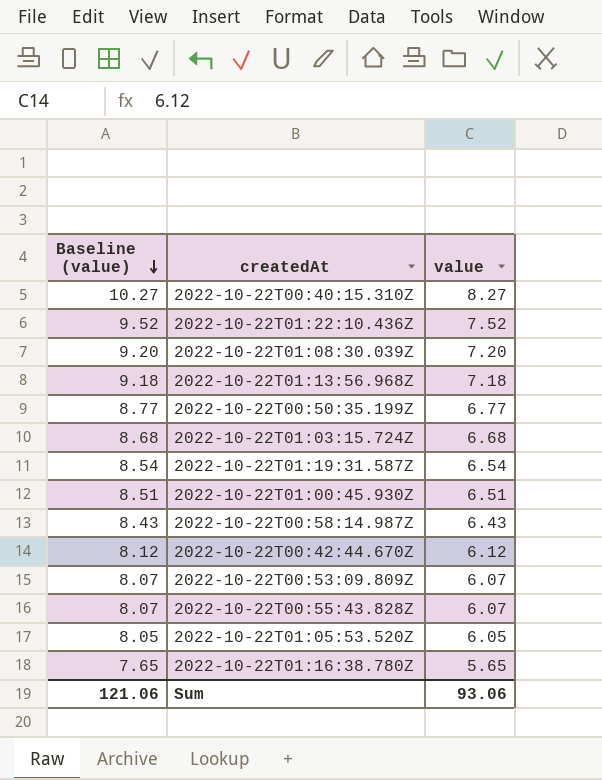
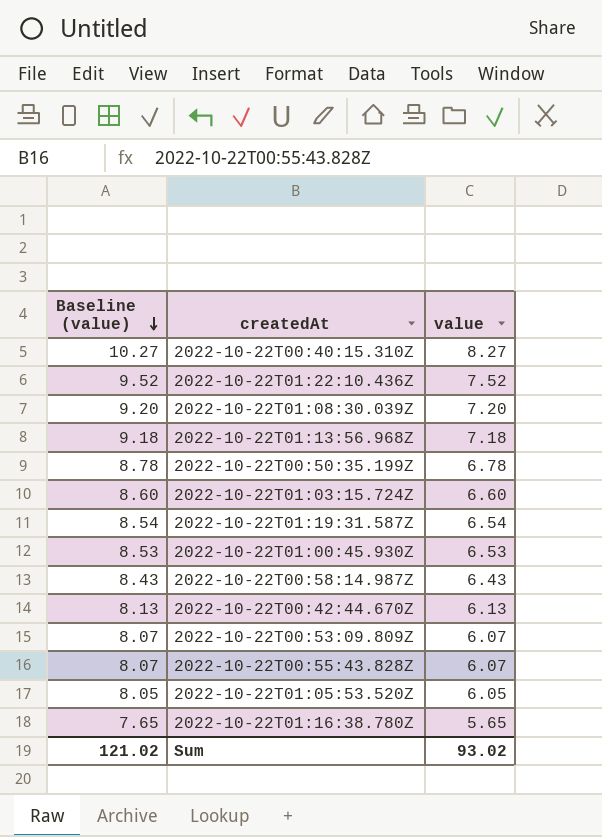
2022-10-22T00:50:35.199Z | Baseline (value): 8.77 -> 8.78
2022-10-22T00:50:35.199Z | value: 6.77 -> 6.78
2022-10-22T01:03:15.724Z | Baseline (value): 8.68 -> 8.60
2022-10-22T01:03:15.724Z | value: 6.68 -> 6.60
2022-10-22T01:00:45.930Z | Baseline (value): 8.51 -> 8.53
2022-10-22T01:00:45.930Z | value: 6.51 -> 6.53
2022-10-22T00:42:44.670Z | Baseline (value): 8.12 -> 8.13
2022-10-22T00:42:44.670Z | value: 6.12 -> 6.13
Sum | Baseline (value): 121.06 -> 121.02
Sum | value: 93.06 -> 93.02

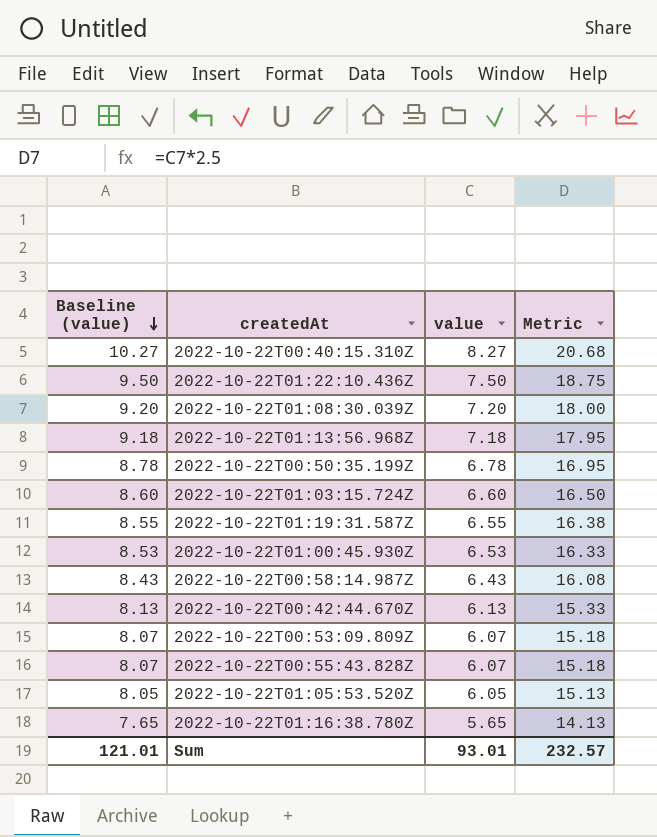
column Metric | formula: none -> [value] * 2.5
2022-10-22T01:22:10.436Z | Baseline (value): 9.52 -> 9.50
2022-10-22T01:22:10.436Z | value: 7.52 -> 7.50
2022-10-22T01:19:31.587Z | Baseline (value): 8.54 -> 8.55
2022-10-22T01:19:31.587Z | value: 6.54 -> 6.55
Sum | Baseline (value): 121.02 -> 121.01
Sum | value: 93.02 -> 93.01

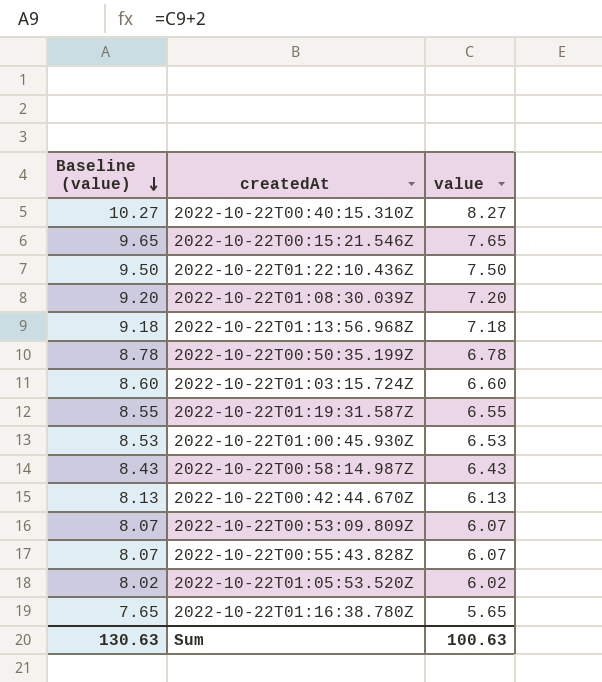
column Metric | formula: [value] * 2.5 -> none
row 2022-10-22T00:15:21.546Z: none -> 9.65 | 7.65
2022-10-22T01:05:53.520Z | Baseline (value): 8.05 -> 8.02
2022-10-22T01:05:53.520Z | value: 6.05 -> 6.02
Sum | Baseline (value): 121.01 -> 130.63
Sum | value: 93.01 -> 100.63

